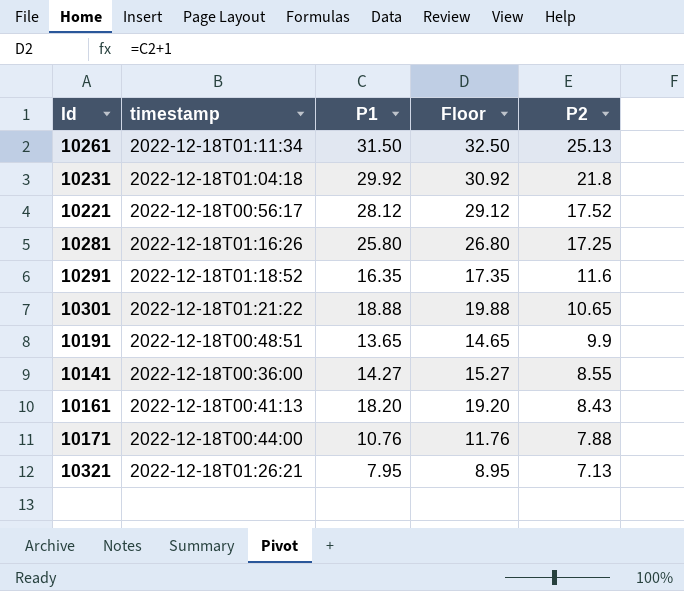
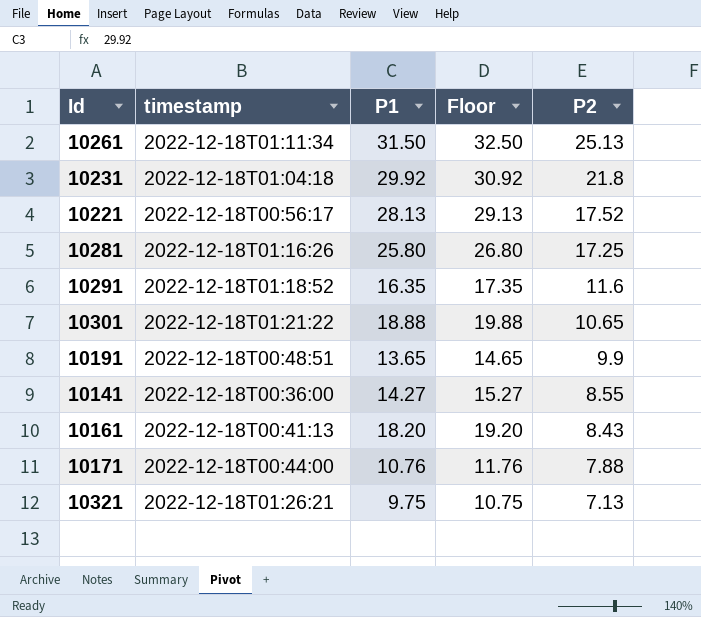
10221 | P1: 28.12 -> 28.13
10221 | Floor: 29.12 -> 29.13
10321 | P1: 7.95 -> 9.75
10321 | Floor: 8.95 -> 10.75

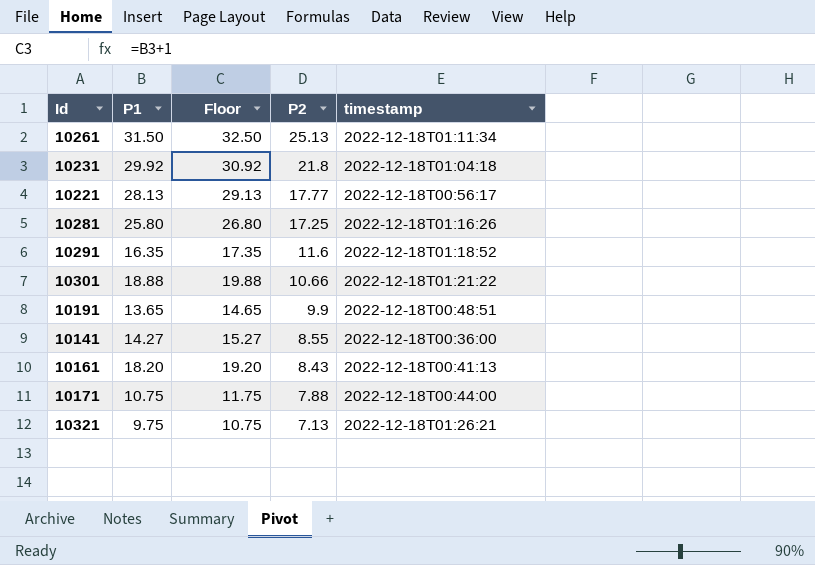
column timestamp | position: 2 -> 5
10221 | P2: 17.52 -> 17.77
10301 | P2: 10.65 -> 10.66
10171 | P1: 10.76 -> 10.75
10171 | Floor: 11.76 -> 11.75

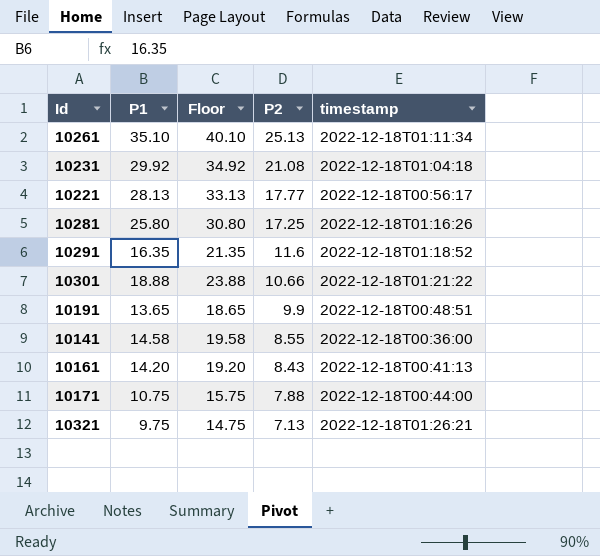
column Floor | formula: [P1] + 1 -> [P1] + 5
10261 | P1: 31.50 -> 35.10
10231 | P2: 21.8 -> 21.08
10141 | P1: 14.27 -> 14.58
10161 | P1: 18.20 -> 14.20

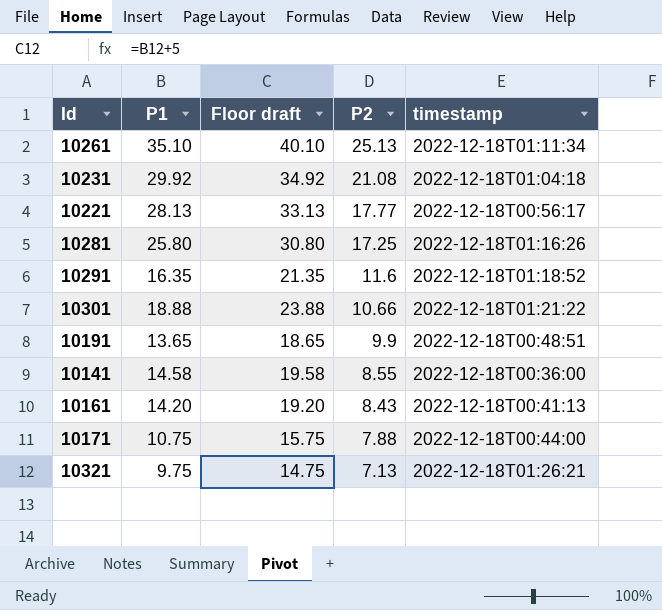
column name: Floor -> Floor draft

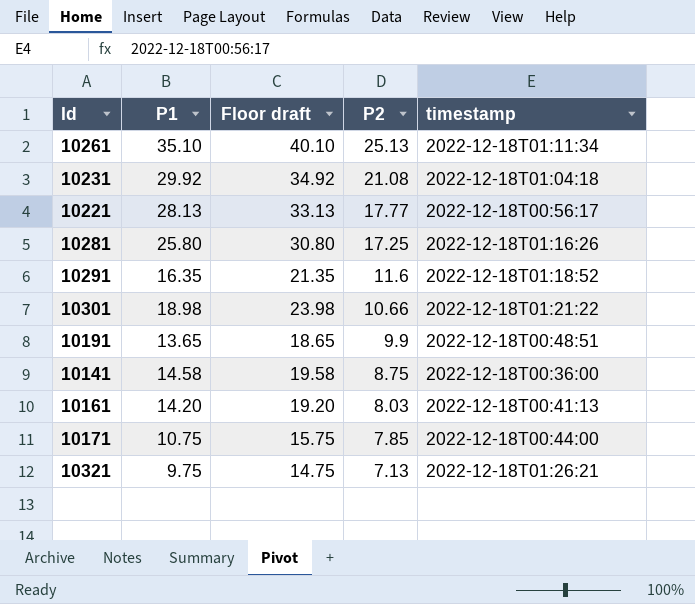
10301 | P1: 18.88 -> 18.98
10301 | Floor draft: 23.88 -> 23.98
10141 | P2: 8.55 -> 8.75
10161 | P2: 8.43 -> 8.03
10171 | P2: 7.88 -> 7.85

